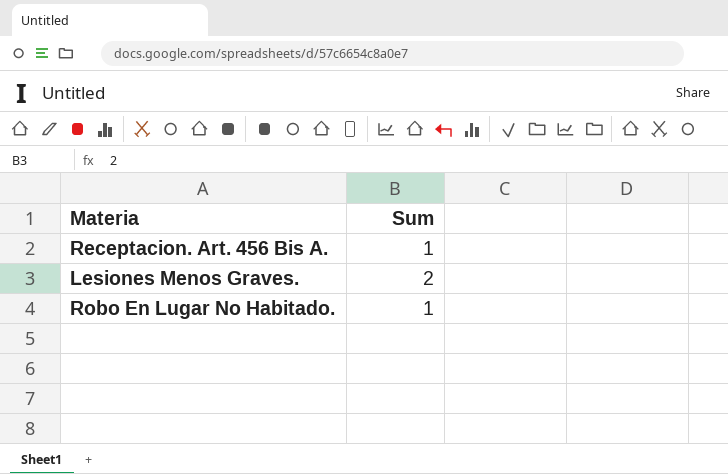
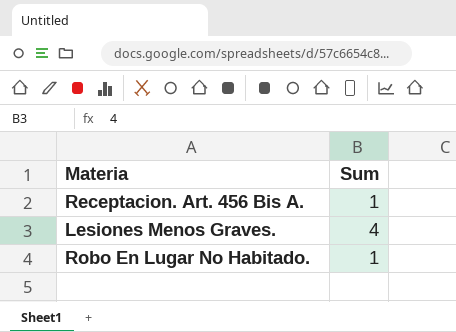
Lesiones Menos Graves. | Sum: 2 -> 4

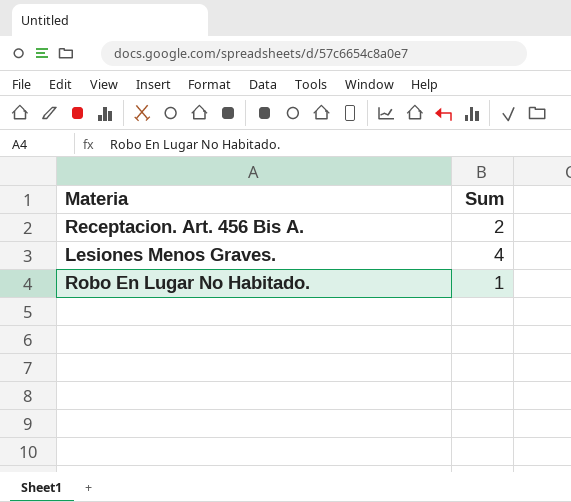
Receptacion. Art. 456 Bis A. | Sum: 1 -> 2

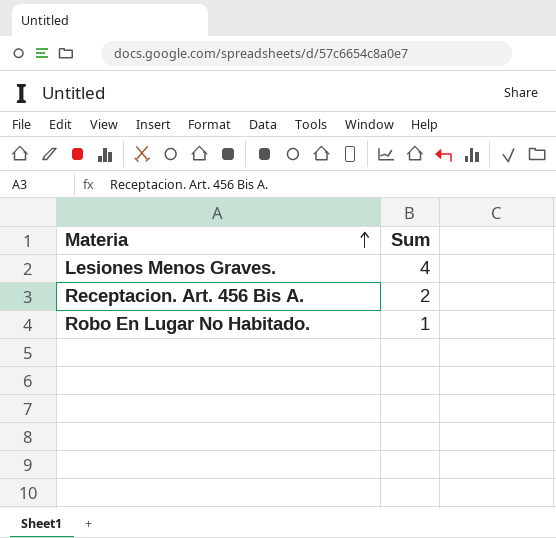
row order: none -> Materia ascending

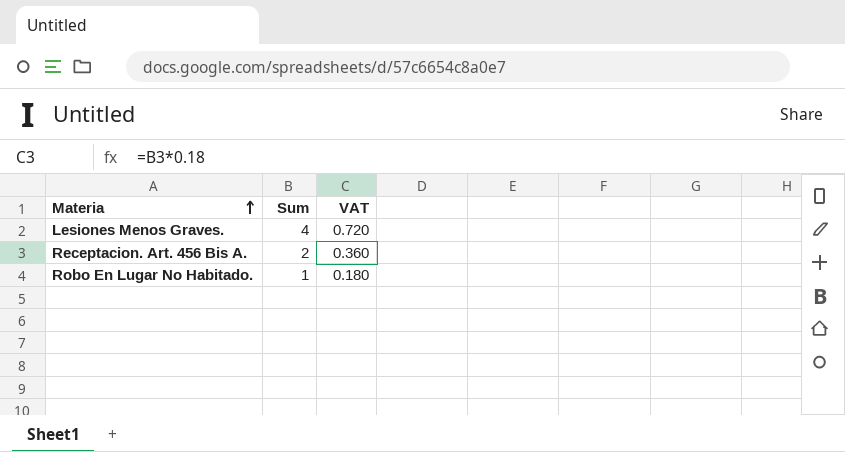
column VAT | formula: none -> [Sum] * 0.18

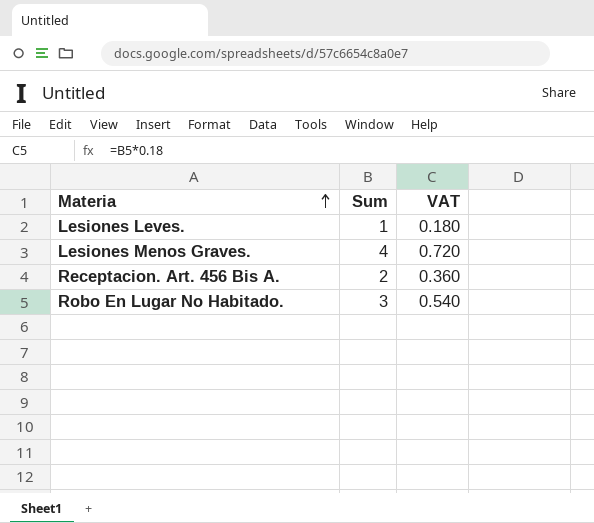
row Lesiones Leves.: none -> 1 | 0.180
Robo En Lugar No Habitado. | Sum: 1 -> 3
Robo En Lugar No Habitado. | VAT: 0.180 -> 0.540

